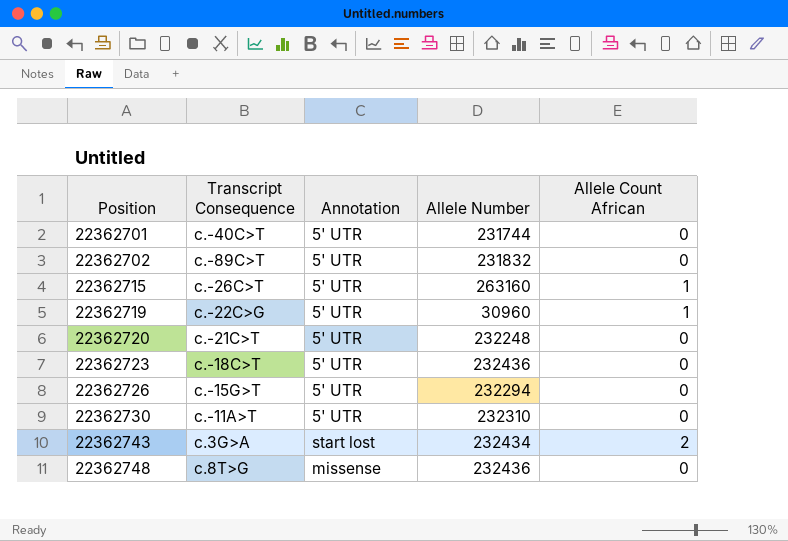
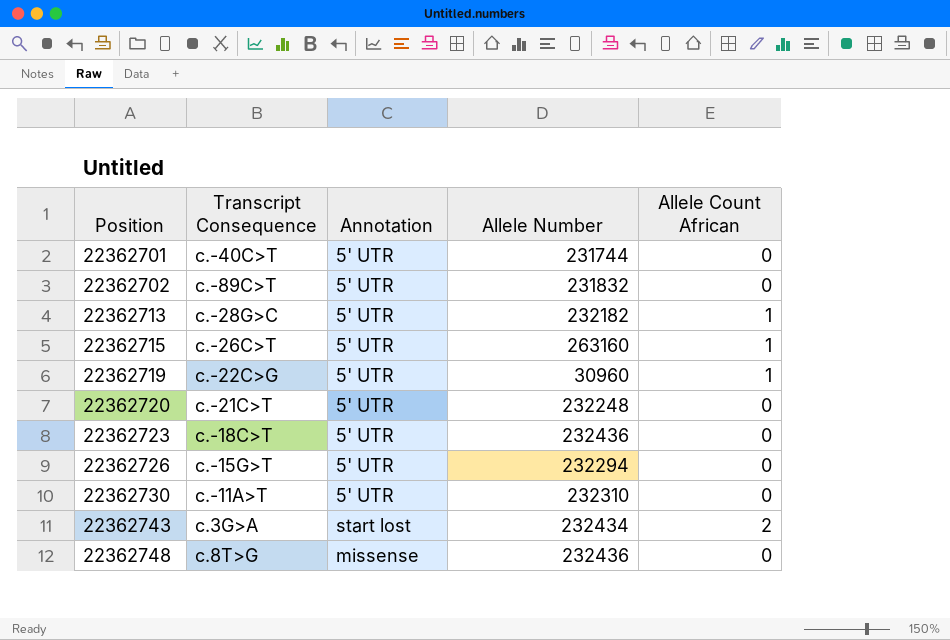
row 22362713: none -> c.-28G>C | 5' UTR | 232182 | 1

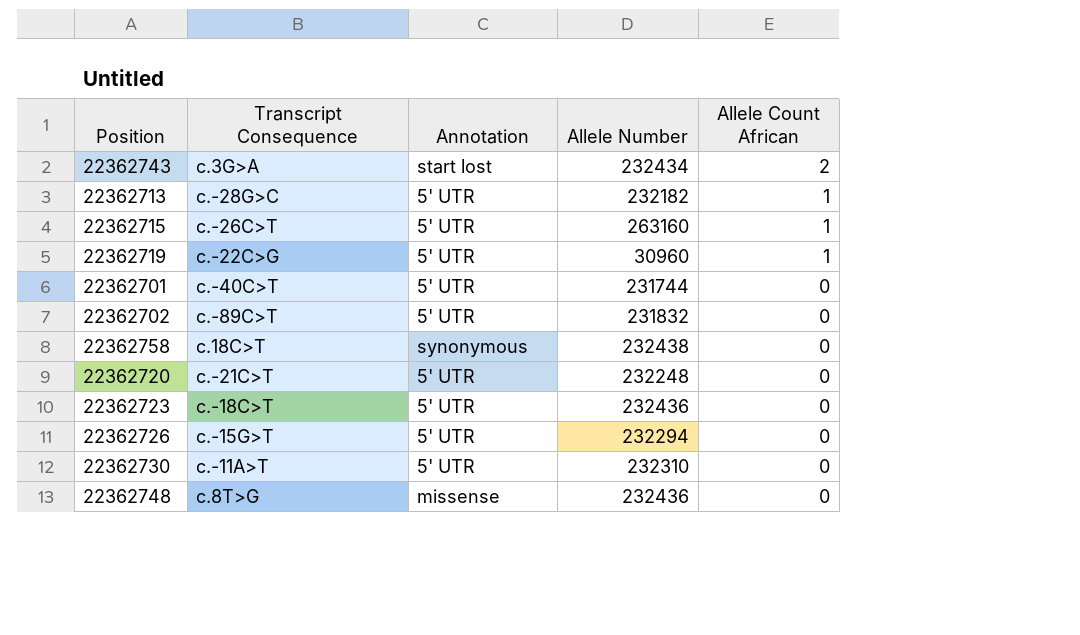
row order: Position ascending -> Allele Count African descending
row 22362758: none -> c.18C>T | synonymous | 232438 | 0

